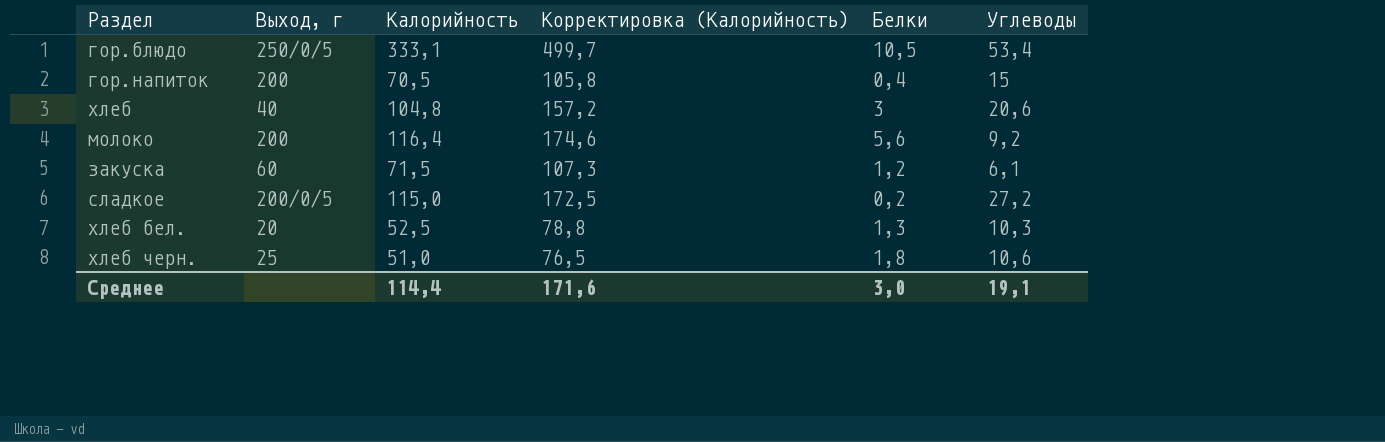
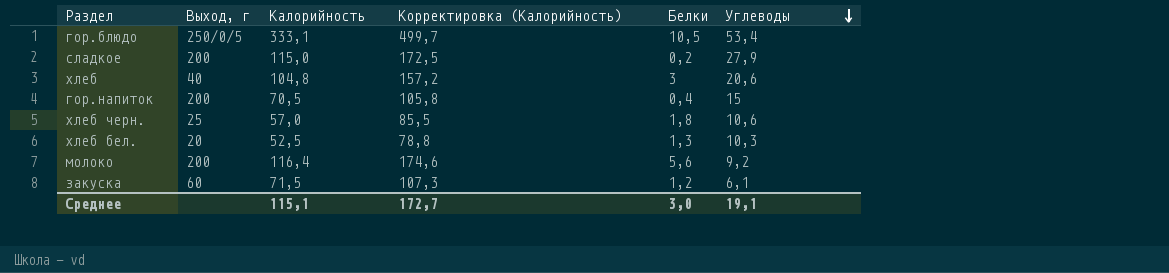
row order: none -> Углеводы descending
сладкое | Выход, г: 200/0/5 -> 200
сладкое | Углеводы: 27,2 -> 27,9
хлеб черн. | Калорийность: 51,0 -> 57,0
хлеб черн. | Корректировка (Калорийность): 76,5 -> 85,5
Среднее | Калорийность: 114,4 -> 115,1
Среднее | Корректировка (Калорийность): 171,6 -> 172,7

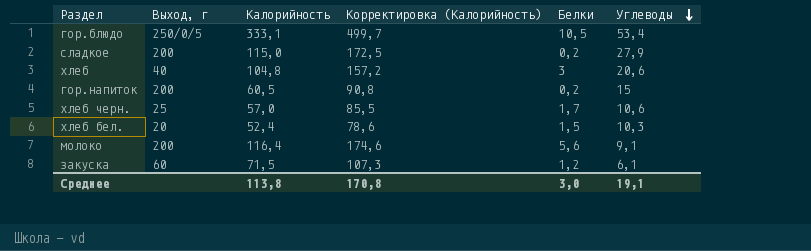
гор.напиток | Калорийность: 70,5 -> 60,5
гор.напиток | Корректировка (Калорийность): 105,8 -> 90,8
гор.напиток | Белки: 0,4 -> 0,2
хлеб черн. | Белки: 1,8 -> 1,7
хлеб бел. | Калорийность: 52,5 -> 52,4
хлеб бел. | Корректировка (Калорийность): 78,8 -> 78,6
хлеб бел. | Белки: 1,3 -> 1,5
молоко | Углеводы: 9,2 -> 9,1
Среднее | Калорийность: 115,1 -> 113,8
Среднее | Корректировка (Калорийность): 172,7 -> 170,8

